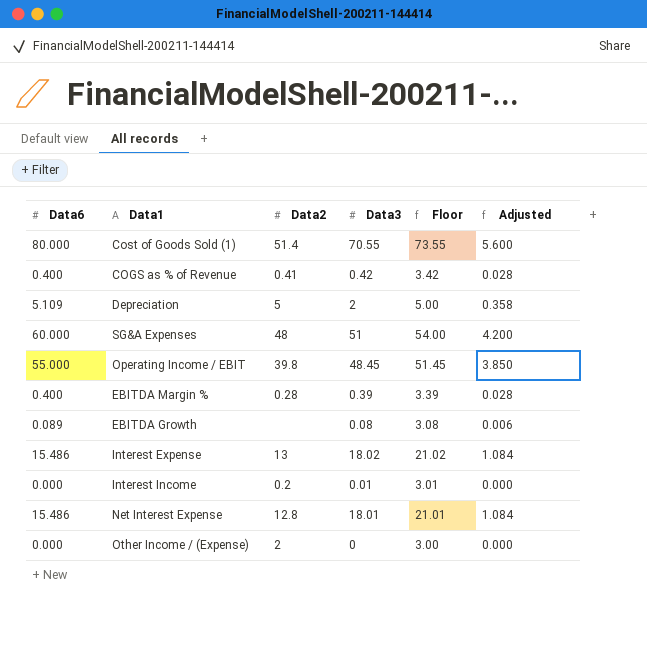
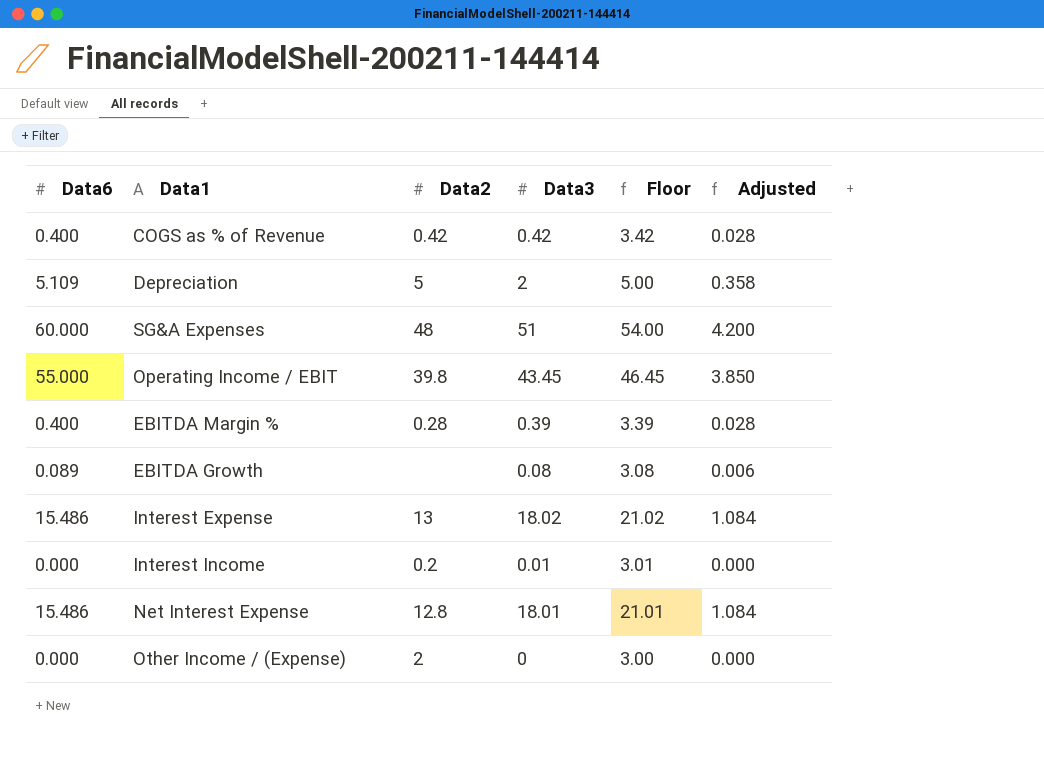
row Cost of Goods Sold (1): 80.000 | 51.4 | 70.55 | 73.55 | 5.600 -> none
COGS as % of Revenue | Data2: 0.41 -> 0.42
Operating Income / EBIT | Data3: 48.45 -> 43.45
Operating Income / EBIT | Floor: 51.45 -> 46.45

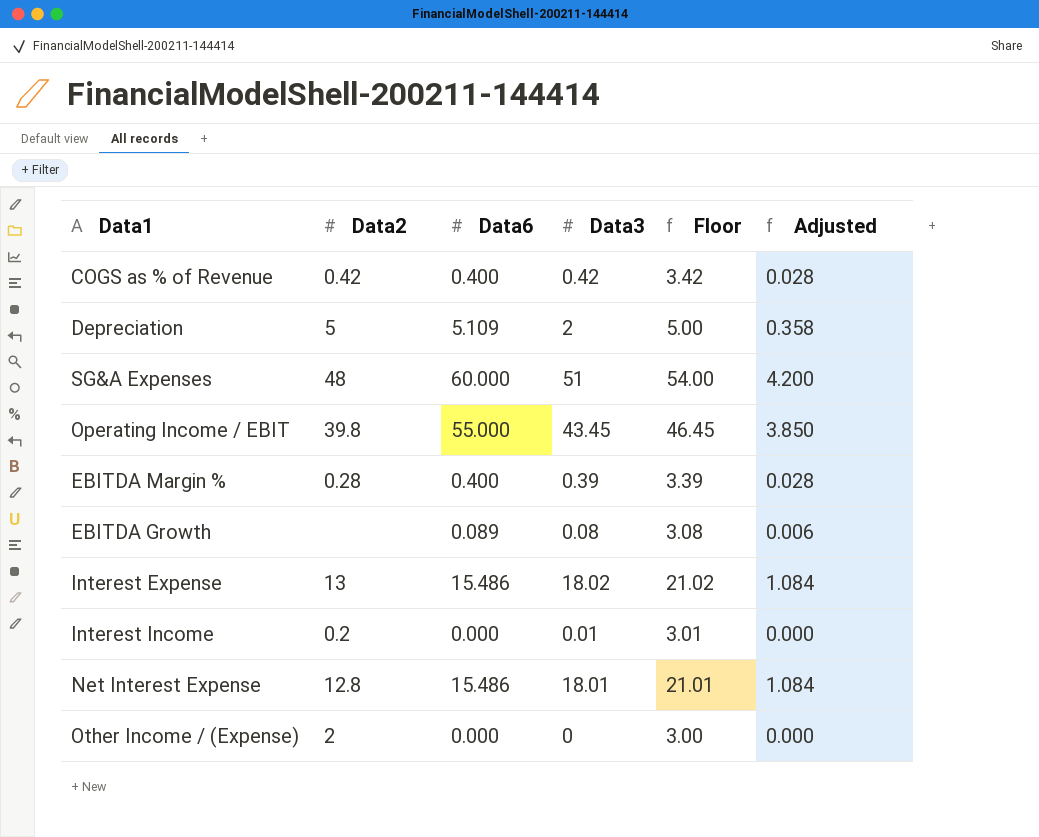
column Data6 | position: 1 -> 3

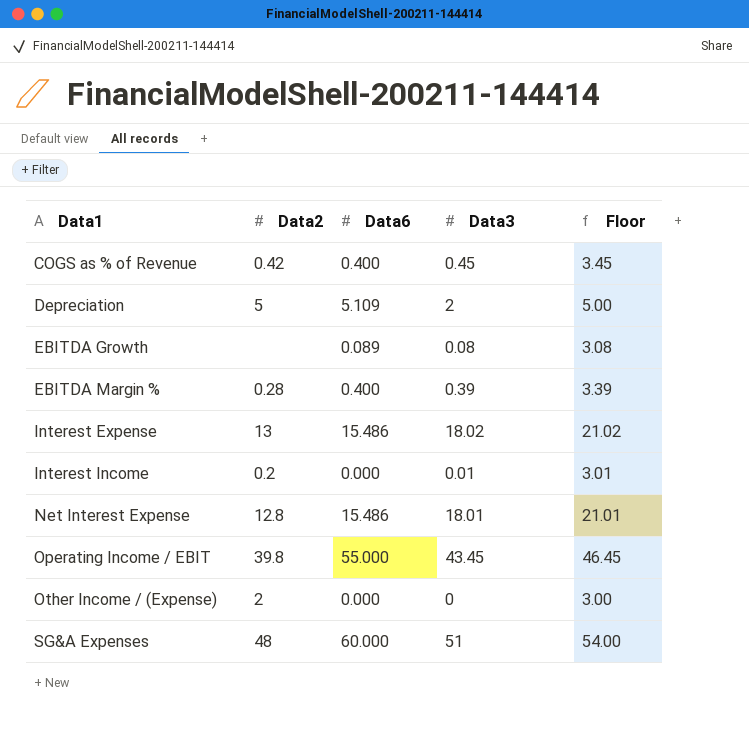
row order: none -> Data1 ascending
column Adjusted | formula: [Data6] * 0.07 -> none
COGS as % of Revenue | Data3: 0.42 -> 0.45
COGS as % of Revenue | Floor: 3.42 -> 3.45

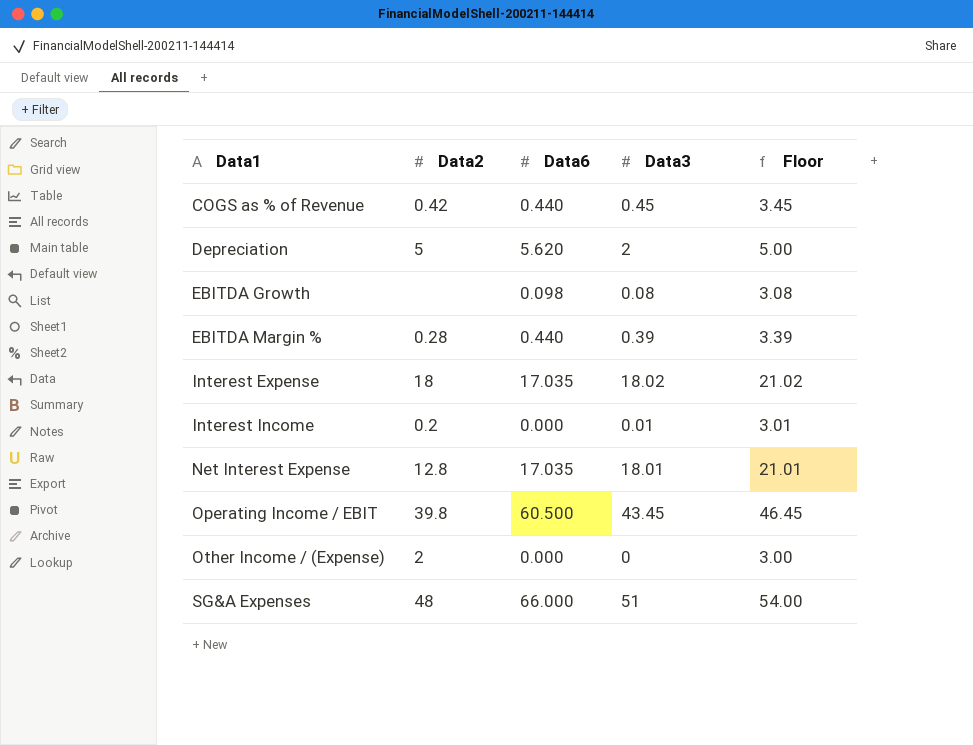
COGS as % of Revenue | Data6: 0.400 -> 0.440
Depreciation | Data6: 5.109 -> 5.620
EBITDA Growth | Data6: 0.089 -> 0.098
EBITDA Margin % | Data6: 0.400 -> 0.440
Interest Expense | Data2: 13 -> 18
Interest Expense | Data6: 15.486 -> 17.035
Net Interest Expense | Data6: 15.486 -> 17.035
Operating Income / EBIT | Data6: 55.000 -> 60.500
SG&A Expenses | Data6: 60.000 -> 66.000

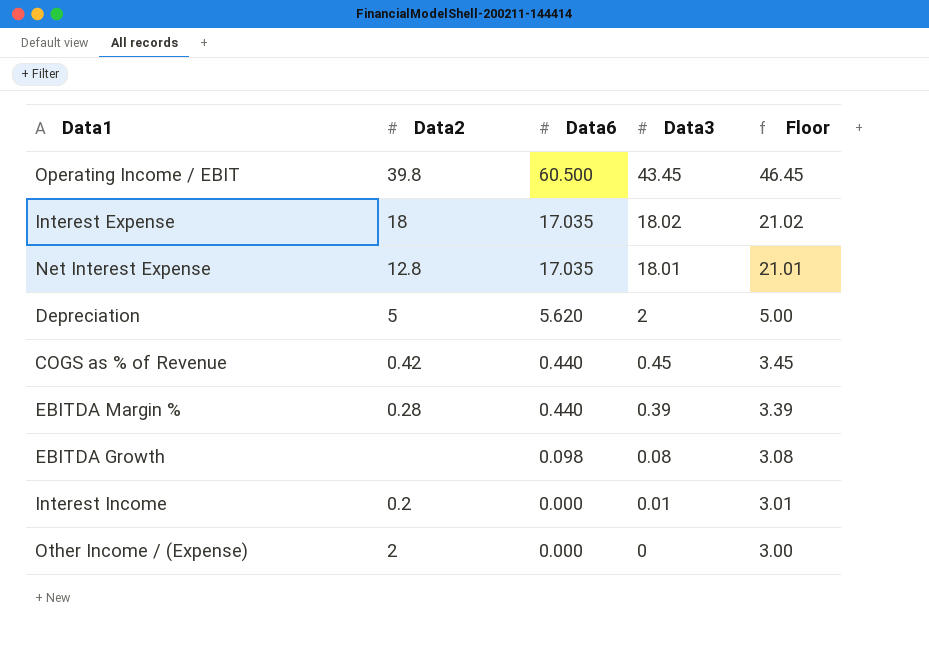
row order: Data1 ascending -> Data6 descending
row SG&A Expenses: 48 | 66.000 | 51 | 54.00 -> none

